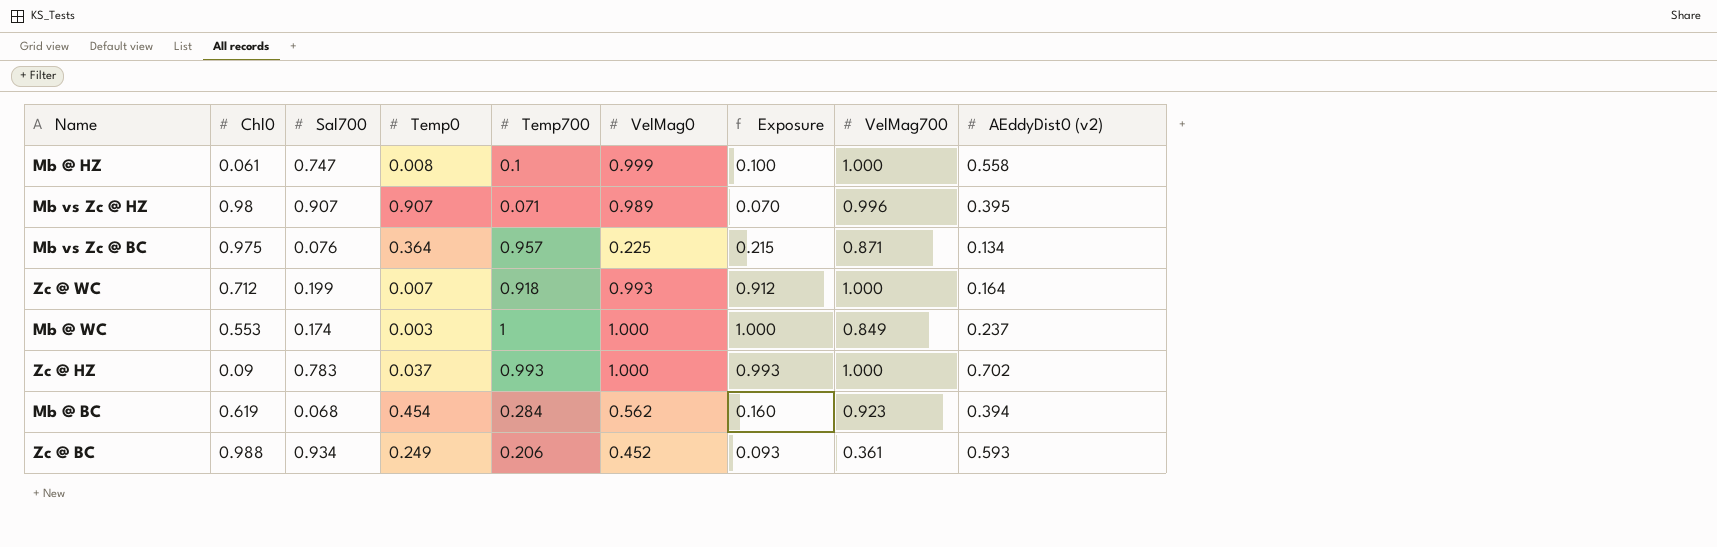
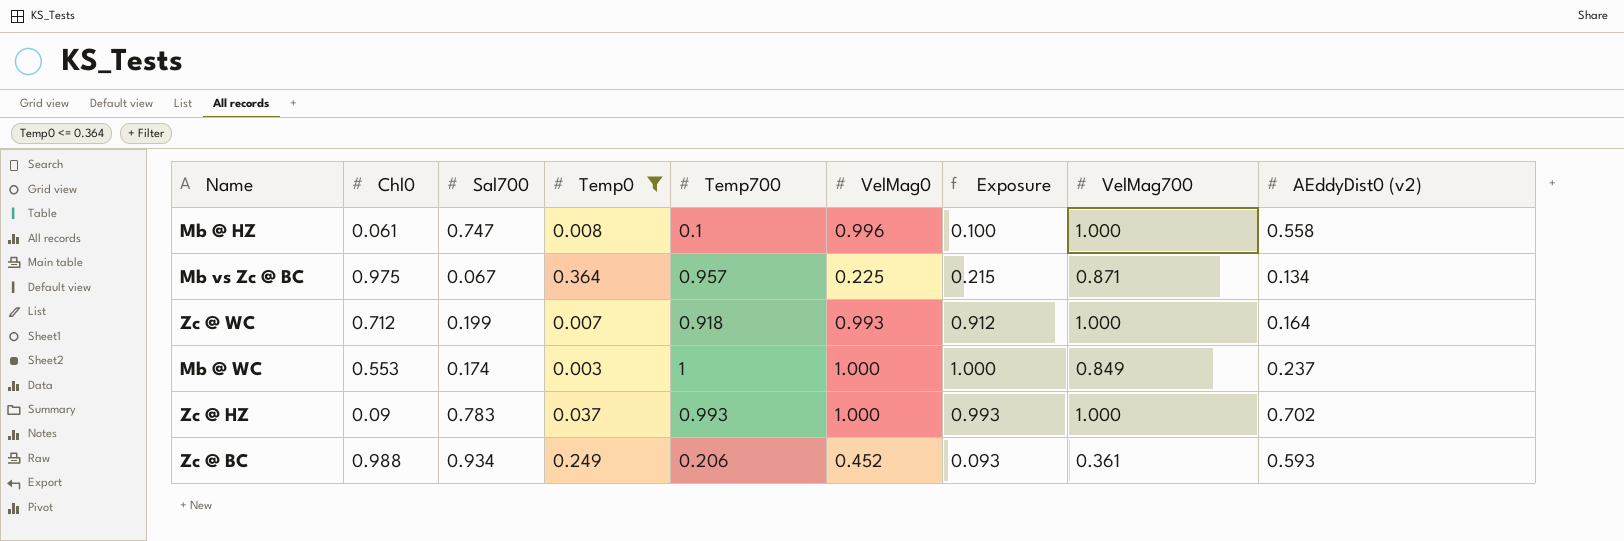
filter: none -> Temp0 <= 0.364
Mb @ HZ | VelMag0: 0.999 -> 0.996
Mb vs Zc @ BC | Sal700: 0.076 -> 0.067

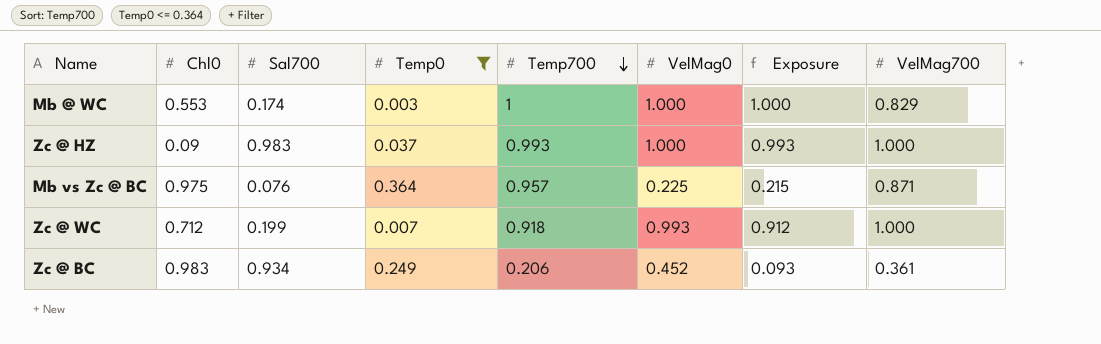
row order: none -> Temp700 descending
column AEddyDist0 (v2) | position: 9 -> none
row Mb @ HZ: 0.061 | 0.747 | 0.008 | 0.1 | 0.996 | 0.100 | 1.000 | 0.558 -> none
Mb @ WC | VelMag700: 0.849 -> 0.829
Zc @ HZ | Sal700: 0.783 -> 0.983
Mb vs Zc @ BC | Sal700: 0.067 -> 0.076
Zc @ BC | Chl0: 0.988 -> 0.983

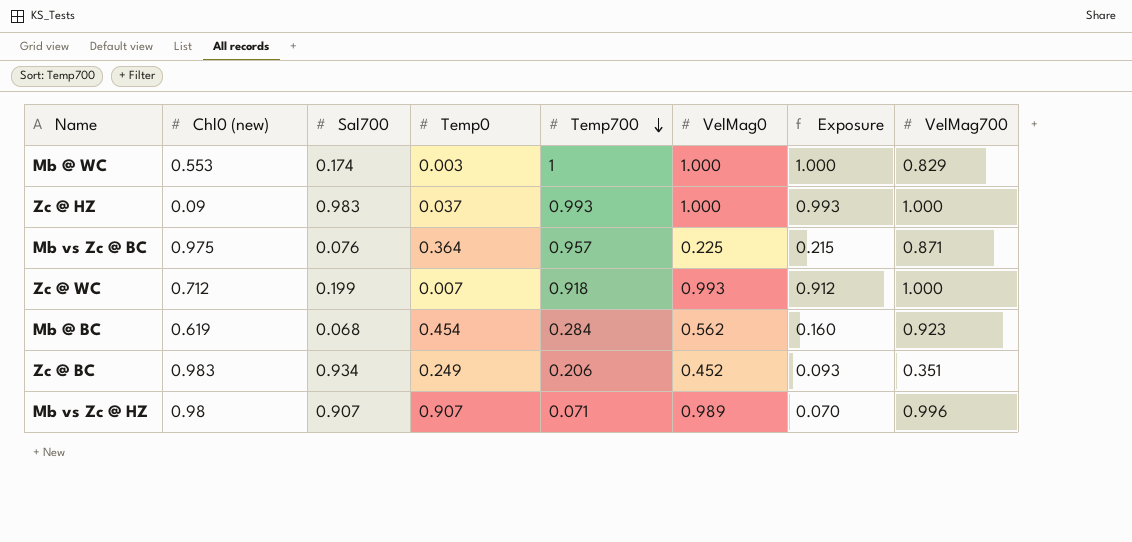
filter: Temp0 <= 0.364 -> none
column name: Chl0 -> Chl0 (new)
Zc @ BC | VelMag700: 0.361 -> 0.351

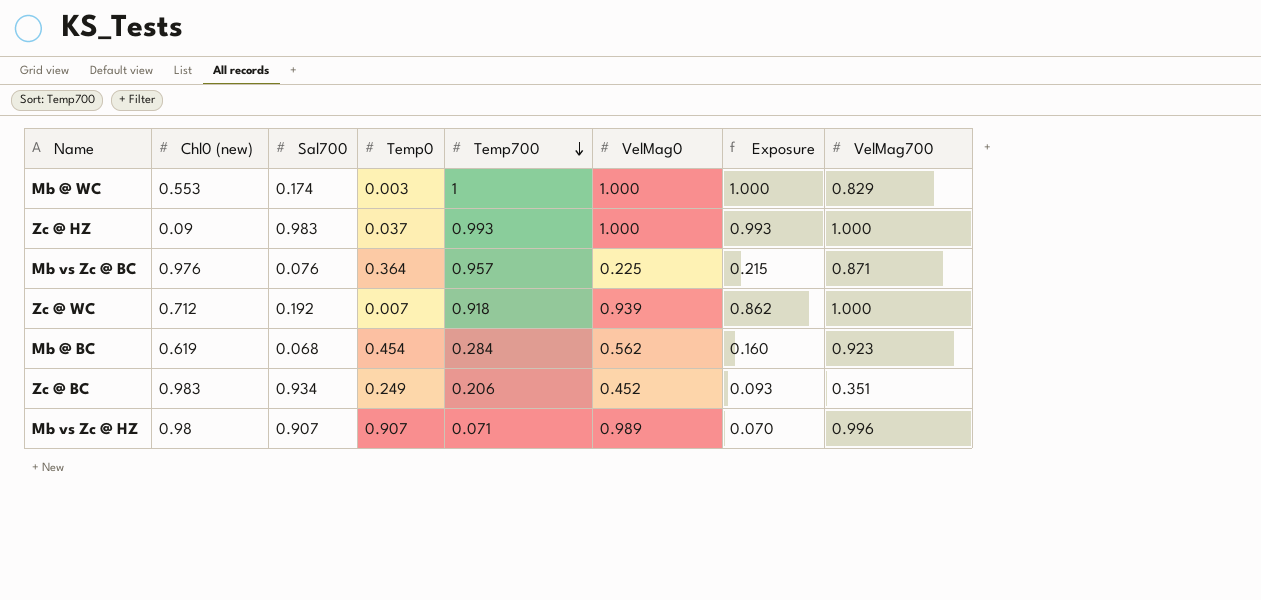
Mb vs Zc @ BC | Chl0 (new): 0.975 -> 0.976
Zc @ WC | Sal700: 0.199 -> 0.192
Zc @ WC | VelMag0: 0.993 -> 0.939
Zc @ WC | Exposure: 0.912 -> 0.862

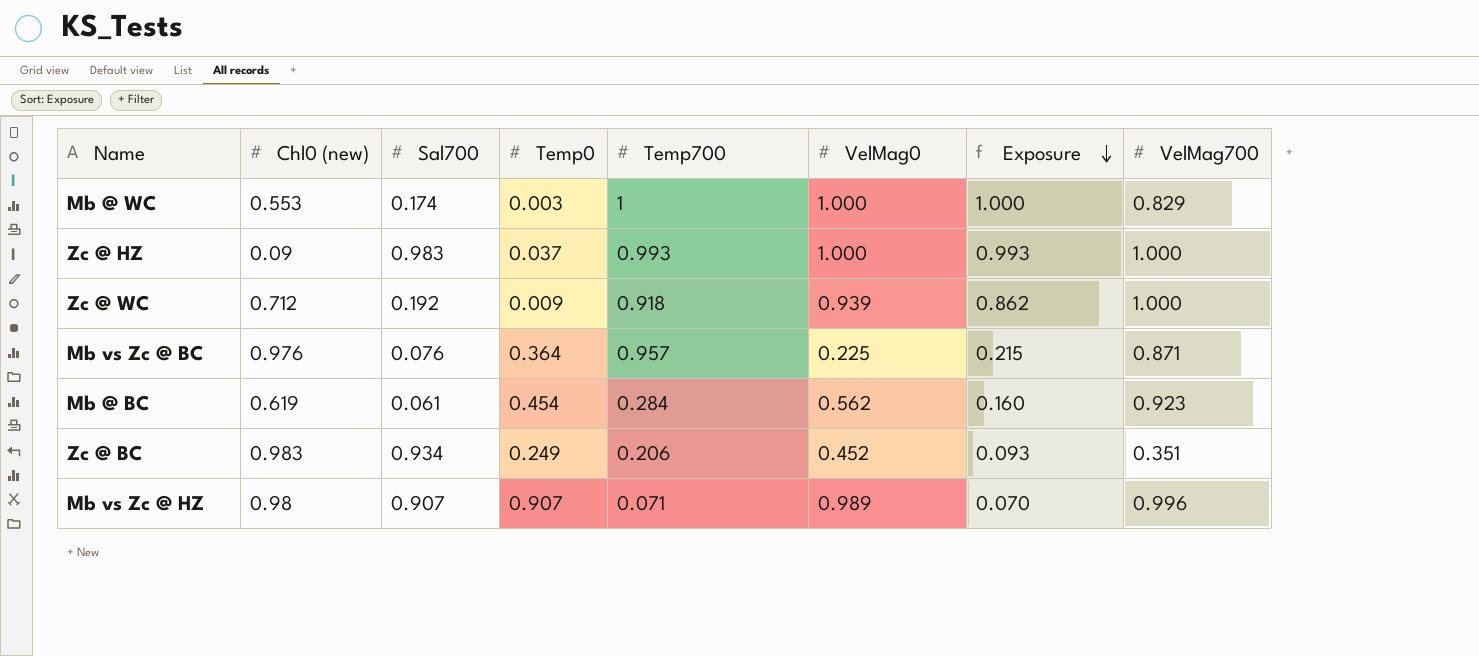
row order: Temp700 descending -> Exposure descending
Zc @ WC | Temp0: 0.007 -> 0.009
Mb @ BC | Sal700: 0.068 -> 0.061

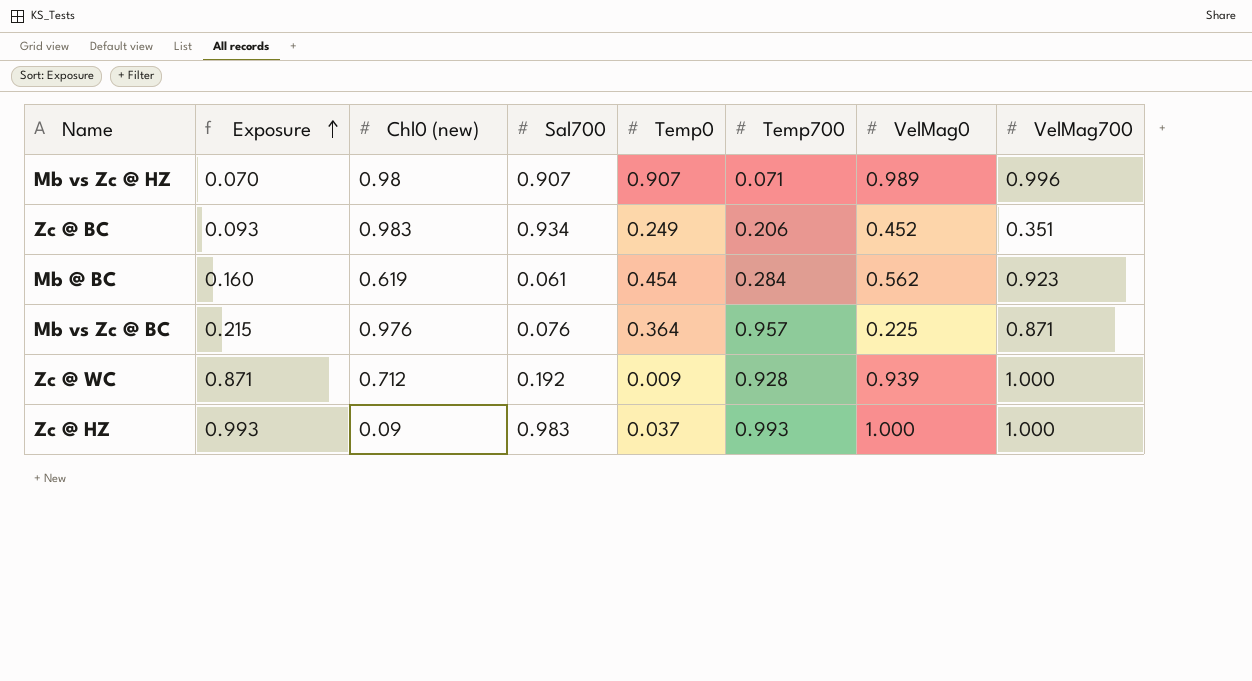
row order: Exposure descending -> Exposure ascending
column Exposure | position: 7 -> 2
row Mb @ WC: 0.553 | 0.174 | 0.003 | 1 | 1.000 | 1.000 | 0.829 -> none
Zc @ WC | Exposure: 0.862 -> 0.871
Zc @ WC | Temp700: 0.918 -> 0.928

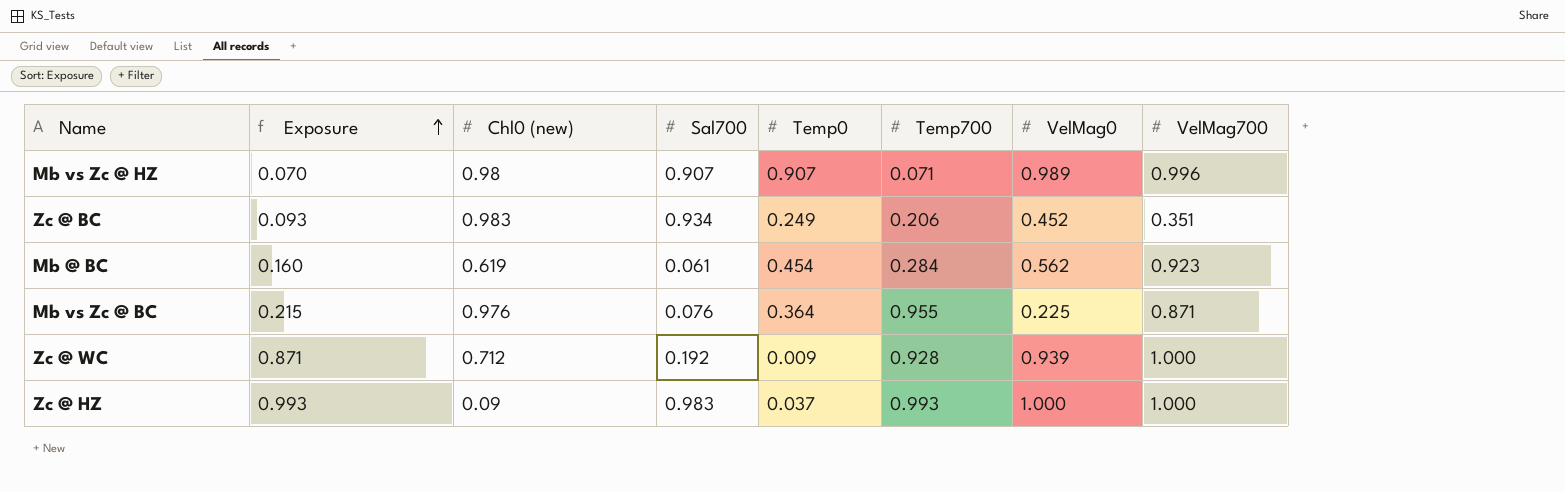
Mb vs Zc @ BC | Temp700: 0.957 -> 0.955

